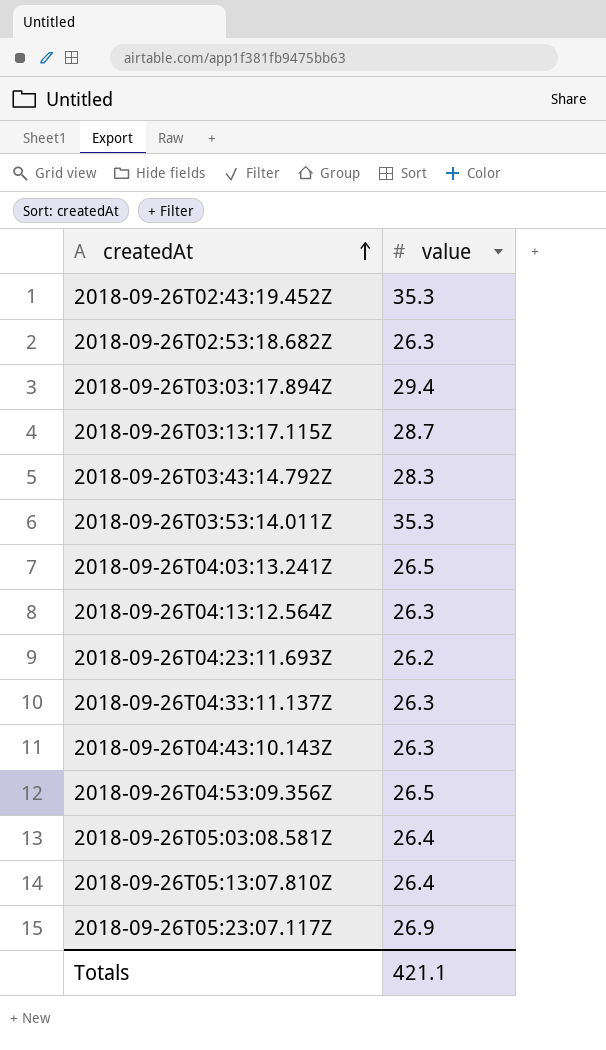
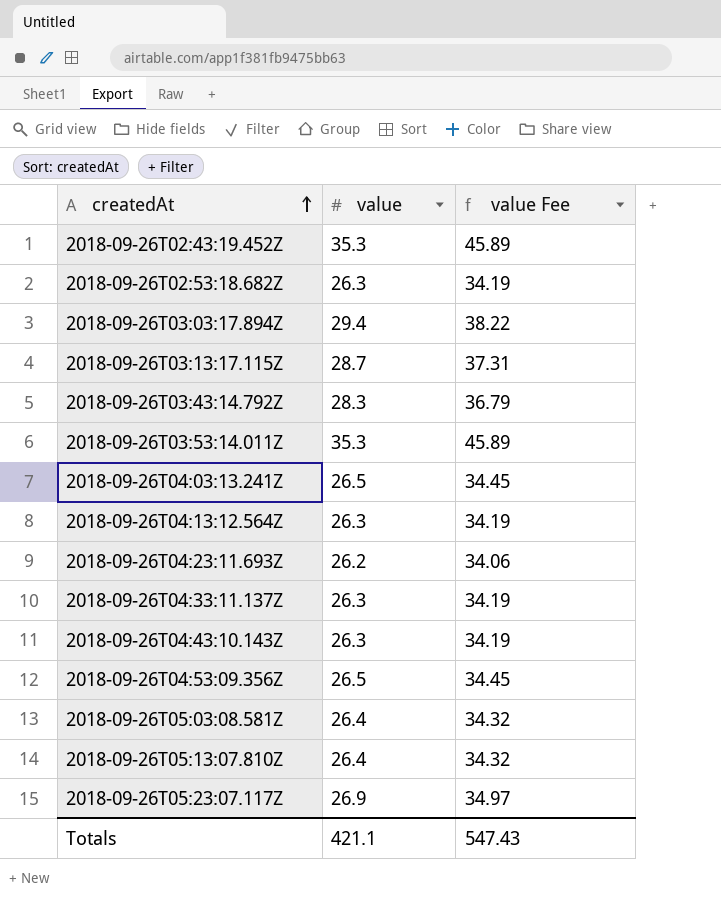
column value Fee | formula: none -> [value] * 1.3

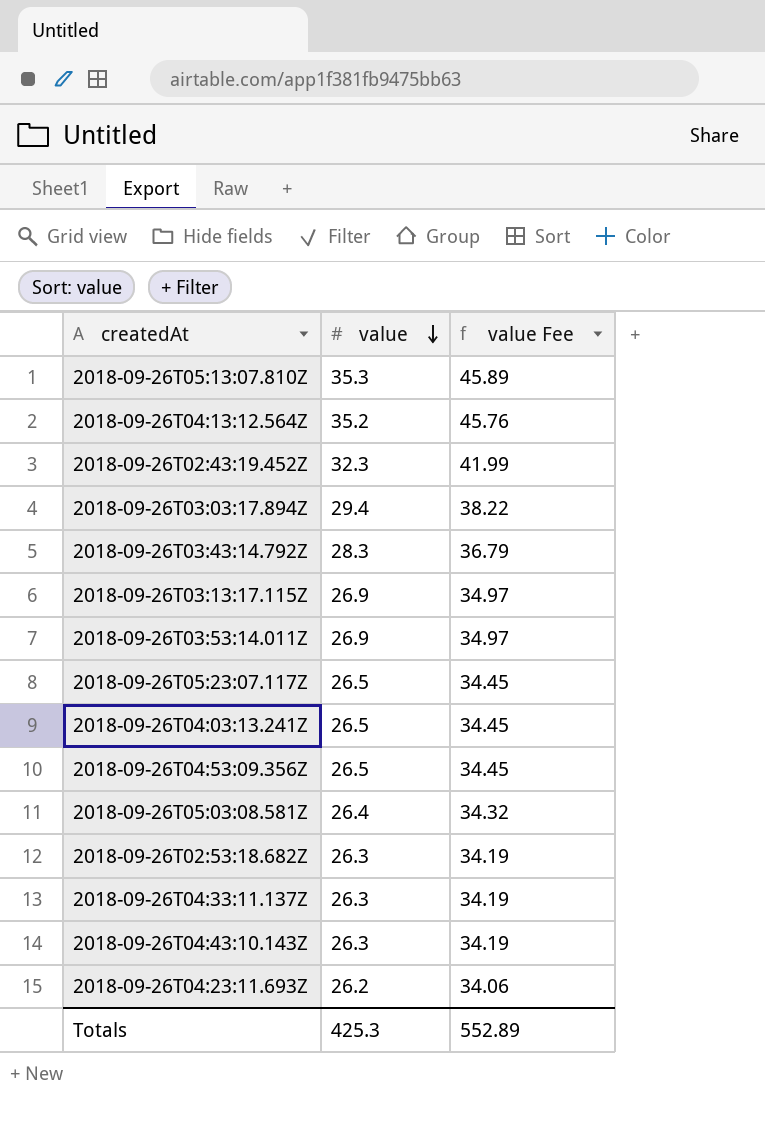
row order: createdAt ascending -> value descending
2018-09-26T05:13:07.810Z | value: 26.4 -> 35.3
2018-09-26T05:13:07.810Z | value Fee: 34.32 -> 45.89
2018-09-26T04:13:12.564Z | value: 26.3 -> 35.2
2018-09-26T04:13:12.564Z | value Fee: 34.19 -> 45.76
2018-09-26T02:43:19.452Z | value: 35.3 -> 32.3
2018-09-26T02:43:19.452Z | value Fee: 45.89 -> 41.99
2018-09-26T03:13:17.115Z | value: 28.7 -> 26.9
2018-09-26T03:13:17.115Z | value Fee: 37.31 -> 34.97
2018-09-26T03:53:14.011Z | value: 35.3 -> 26.9
2018-09-26T03:53:14.011Z | value Fee: 45.89 -> 34.97
2018-09-26T05:23:07.117Z | value: 26.9 -> 26.5
2018-09-26T05:23:07.117Z | value Fee: 34.97 -> 34.45
Totals | value: 421.1 -> 425.3
Totals | value Fee: 547.43 -> 552.89

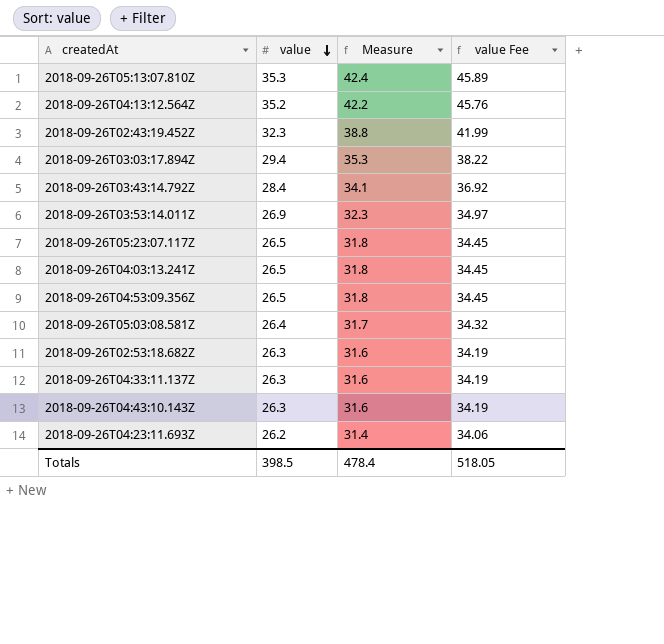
column Measure | formula: none -> [value] * 1.2
row 2018-09-26T03:13:17.115Z: 26.9 | 34.97 -> none
2018-09-26T03:43:14.792Z | value: 28.3 -> 28.4
2018-09-26T03:43:14.792Z | value Fee: 36.79 -> 36.92
Totals | value: 425.3 -> 398.5
Totals | value Fee: 552.89 -> 518.05

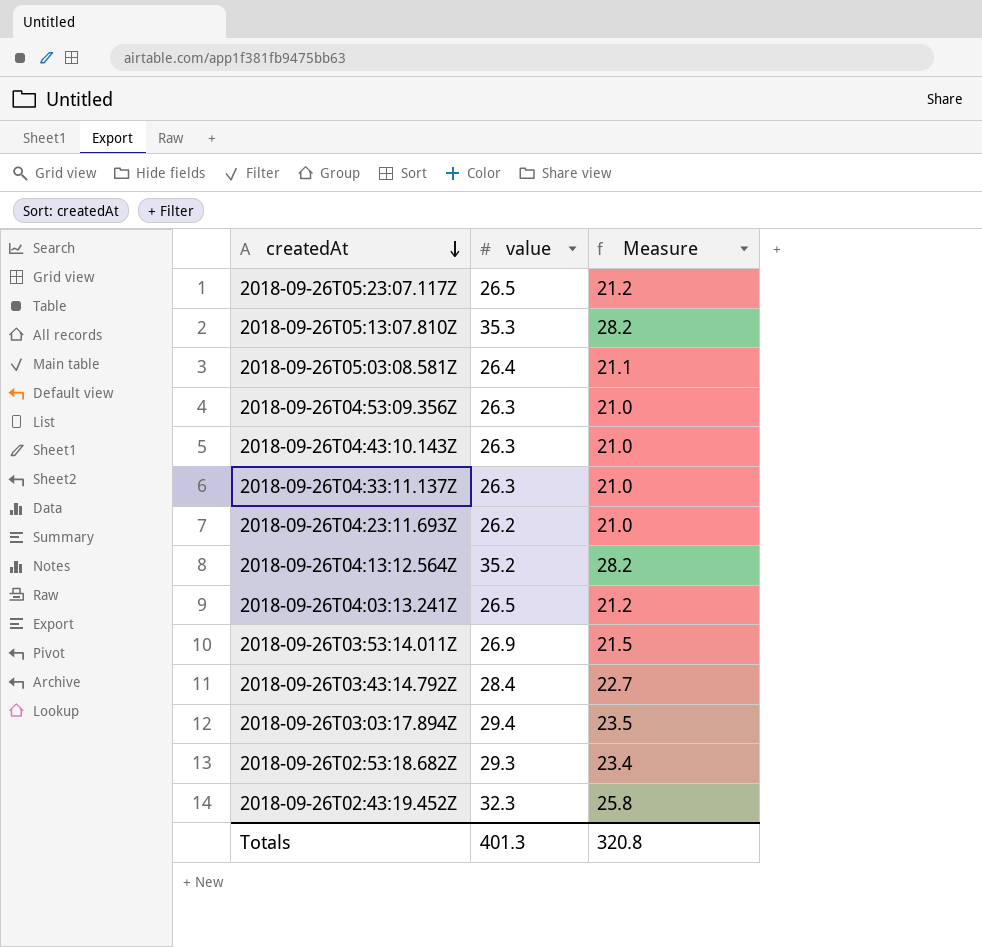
row order: value descending -> createdAt descending
column value Fee | formula: [value] * 1.3 -> none
column Measure | formula: [value] * 1.2 -> [value] * 0.8
2018-09-26T04:53:09.356Z | value: 26.5 -> 26.3
2018-09-26T02:53:18.682Z | value: 26.3 -> 29.3
Totals | value: 398.5 -> 401.3
Totals | Measure: 478.4 -> 320.8

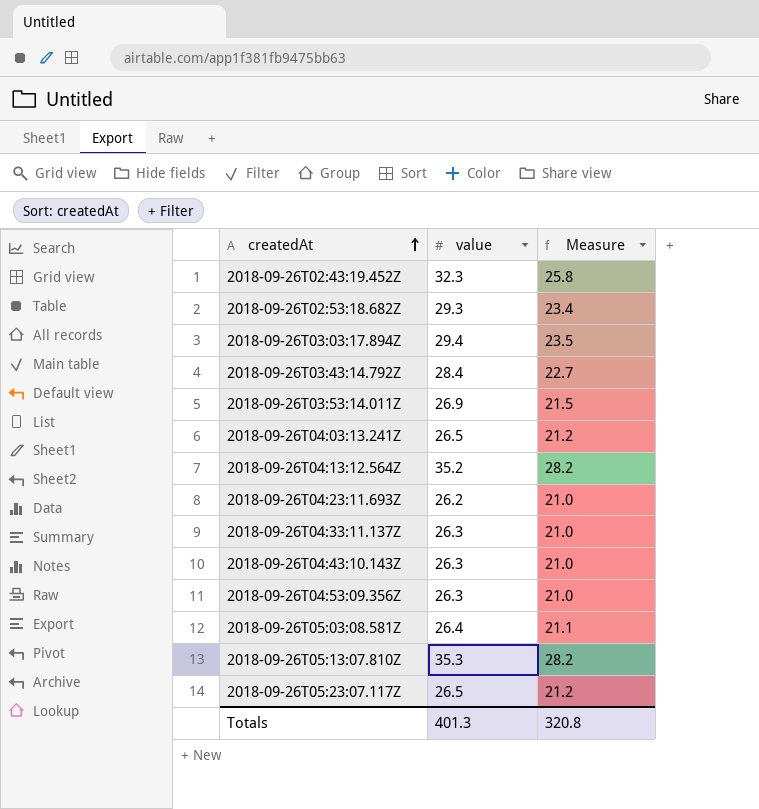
row order: createdAt descending -> createdAt ascending

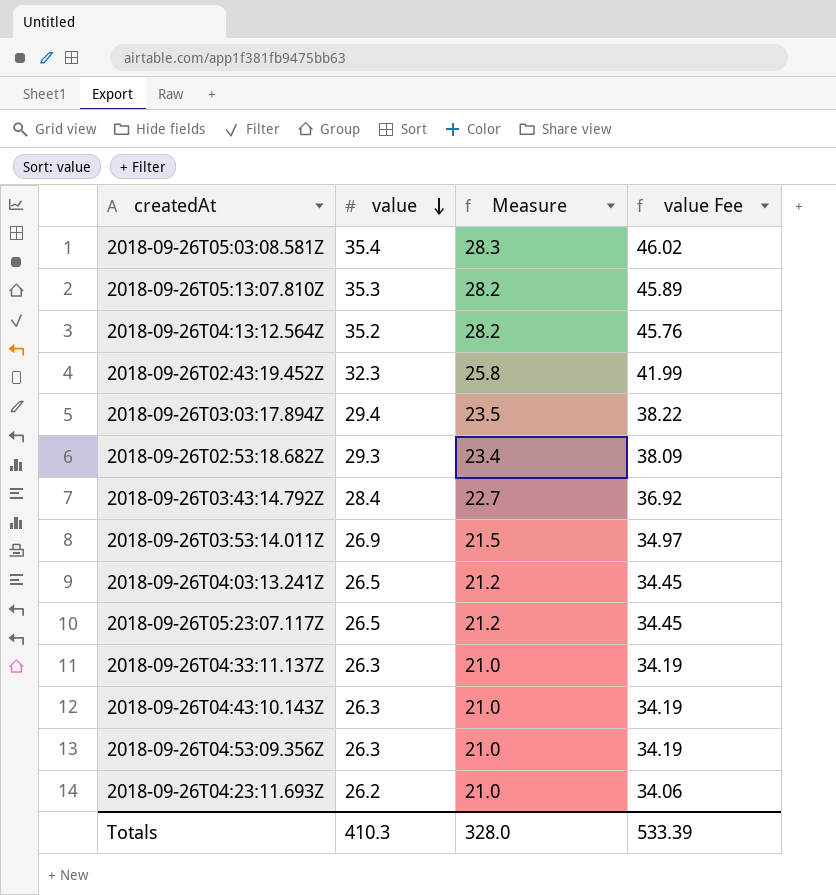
row order: createdAt ascending -> value descending
column value Fee | formula: none -> [value] * 1.3
2018-09-26T05:03:08.581Z | value: 26.4 -> 35.4
2018-09-26T05:03:08.581Z | Measure: 21.1 -> 28.3
Totals | value: 401.3 -> 410.3
Totals | Measure: 320.8 -> 328.0

